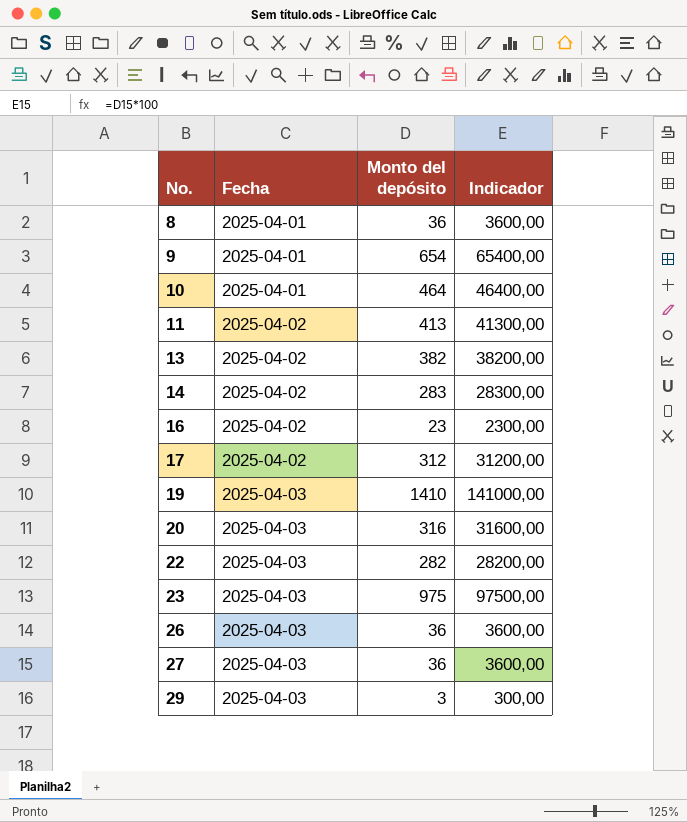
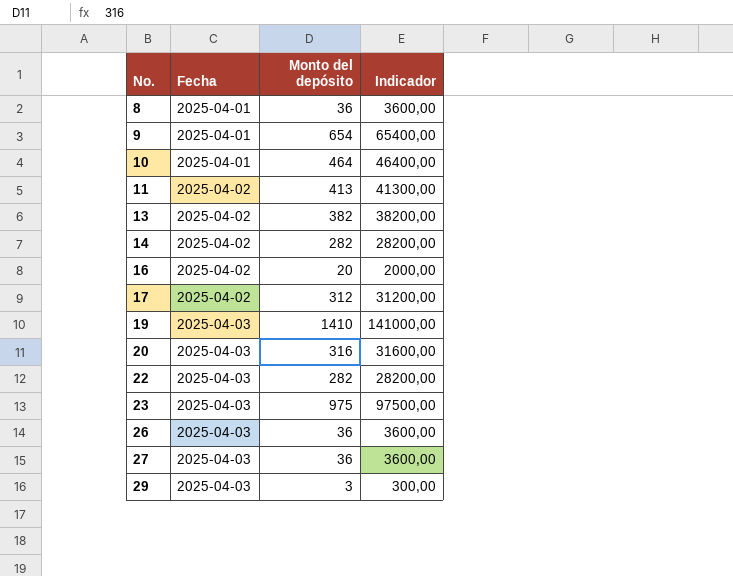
14 | Monto del depósito: 283 -> 282
14 | Indicador: 28300,00 -> 28200,00
16 | Monto del depósito: 23 -> 20
16 | Indicador: 2300,00 -> 2000,00

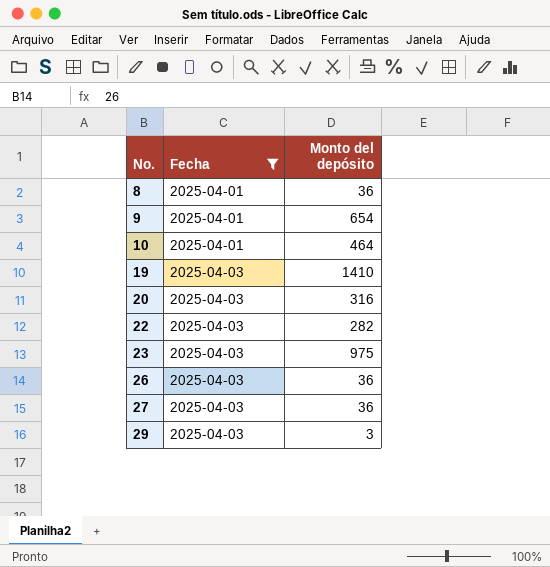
filter: none -> Fecha != 2025-04-02
column Indicador | formula: [Monto del depósito] * 100 -> none

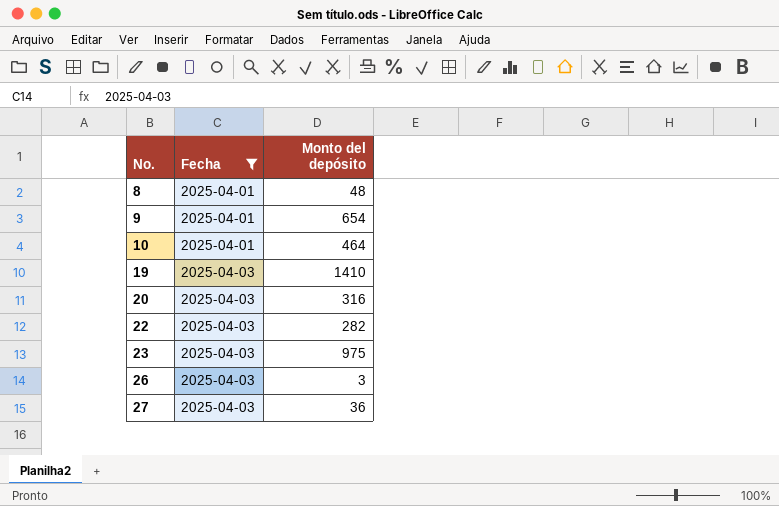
row 29: 2025-04-03 | 3 -> none
8 | Monto del depósito: 36 -> 48
26 | Monto del depósito: 36 -> 3

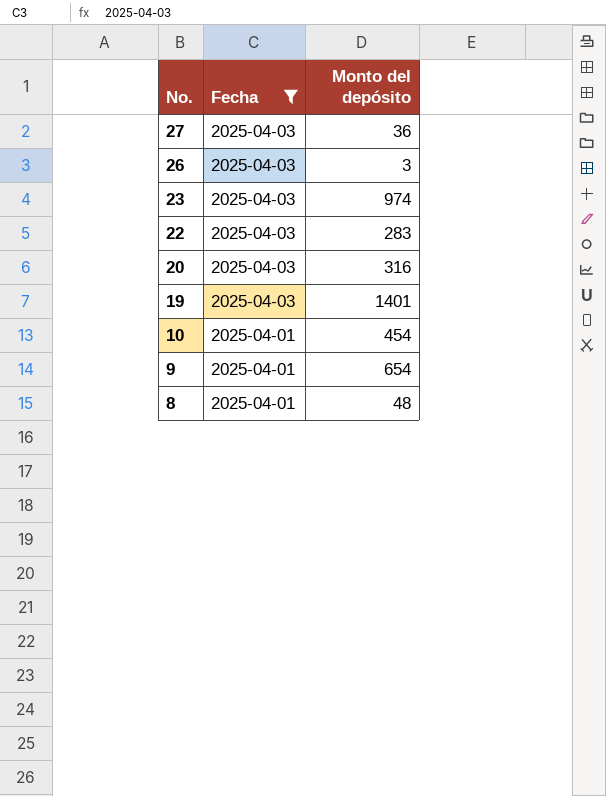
row order: No. ascending -> No. descending
23 | Monto del depósito: 975 -> 974
22 | Monto del depósito: 282 -> 283
19 | Monto del depósito: 1410 -> 1401
10 | Monto del depósito: 464 -> 454

